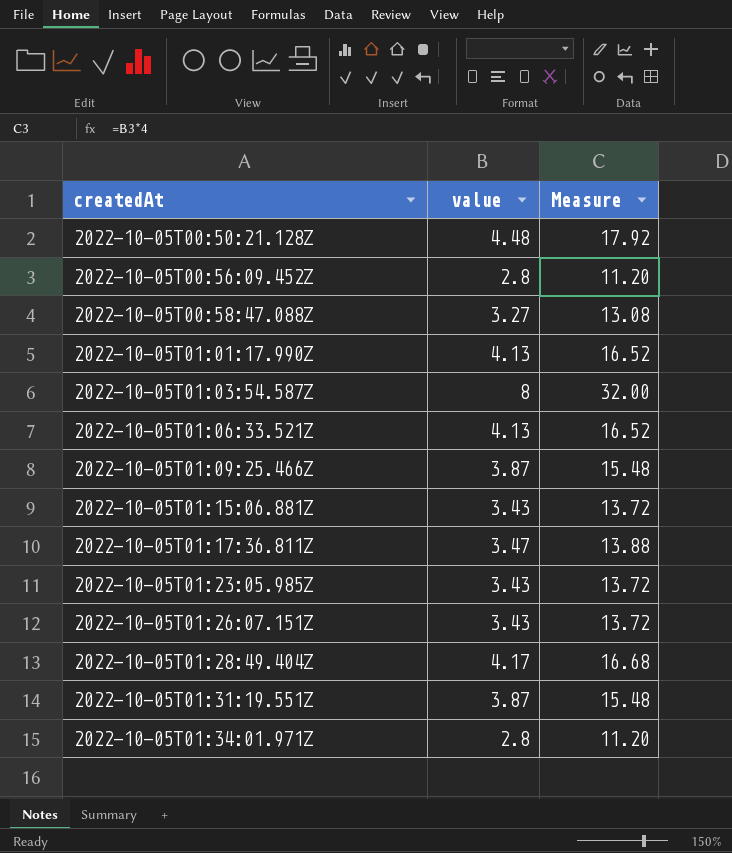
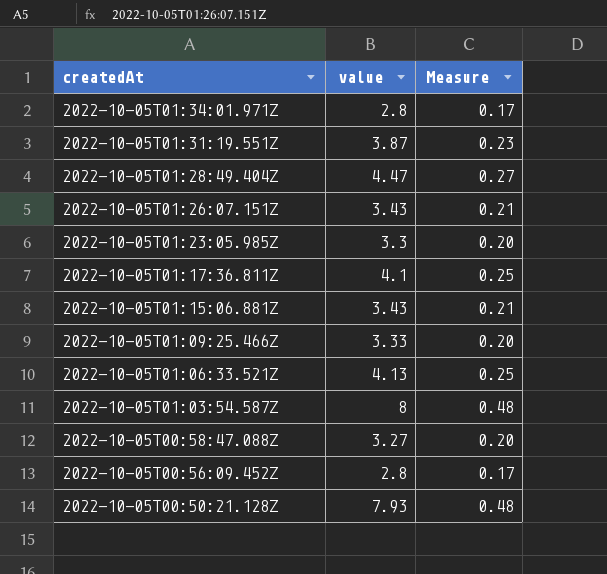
row order: createdAt ascending -> createdAt descending
column Measure | formula: [value] * 4 -> [value] * 0.06
row 2022-10-05T01:01:17.990Z: 4.13 | 16.52 -> none
2022-10-05T01:28:49.404Z | value: 4.17 -> 4.47
2022-10-05T01:23:05.985Z | value: 3.43 -> 3.3
2022-10-05T01:17:36.811Z | value: 3.47 -> 4.1
2022-10-05T01:09:25.466Z | value: 3.87 -> 3.33
2022-10-05T00:50:21.128Z | value: 4.48 -> 7.93

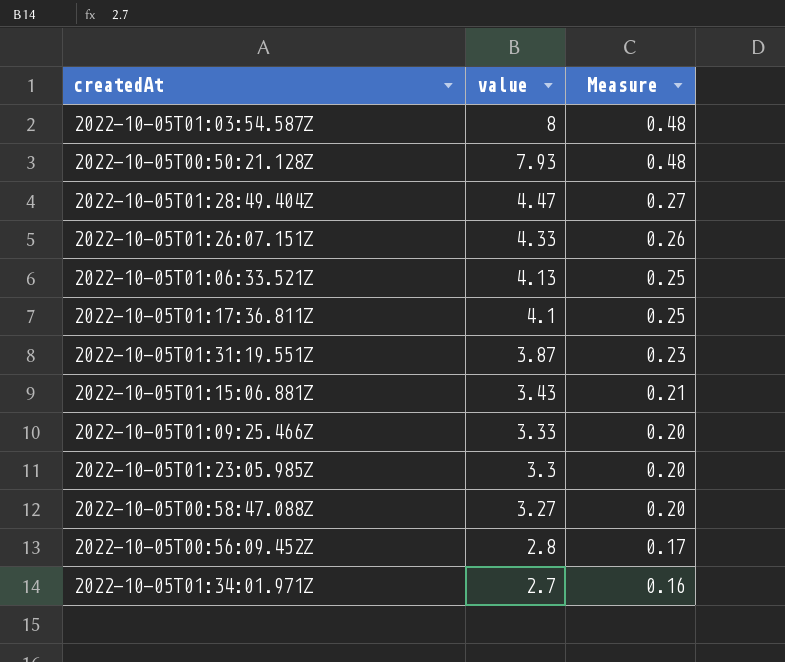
row order: createdAt descending -> value descending
2022-10-05T01:26:07.151Z | value: 3.43 -> 4.33
2022-10-05T01:26:07.151Z | Measure: 0.21 -> 0.26
2022-10-05T01:34:01.971Z | value: 2.8 -> 2.7
2022-10-05T01:34:01.971Z | Measure: 0.17 -> 0.16

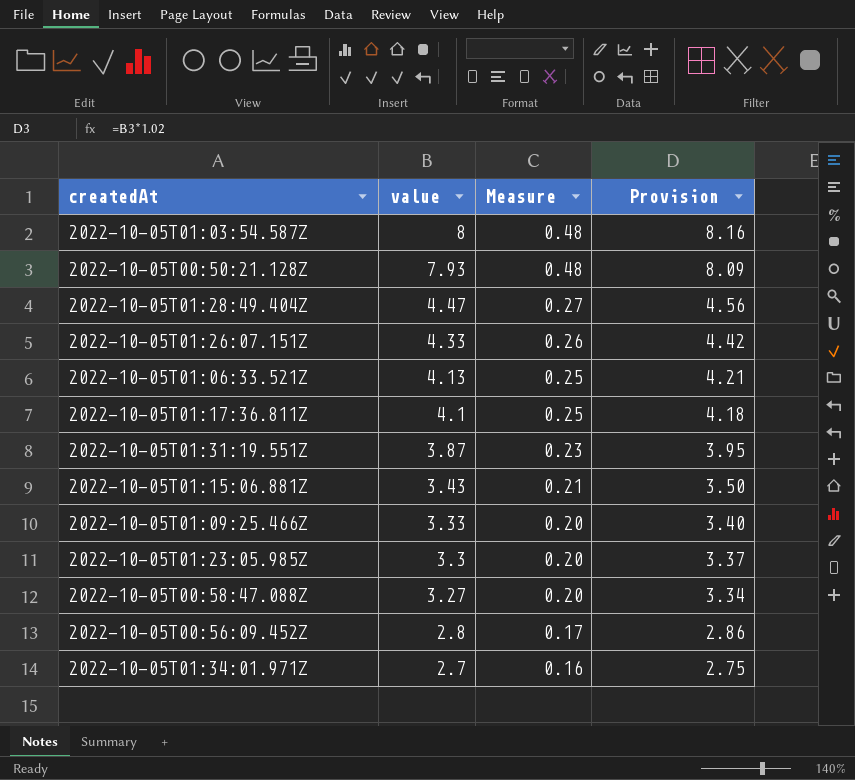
column Provision | formula: none -> [value] * 1.02

